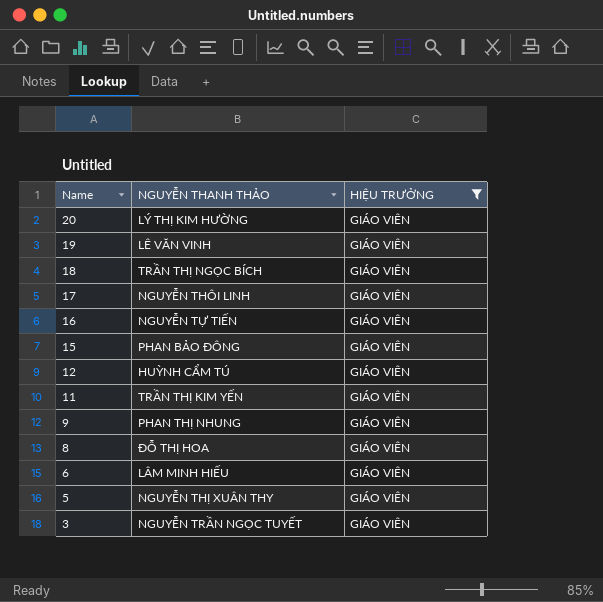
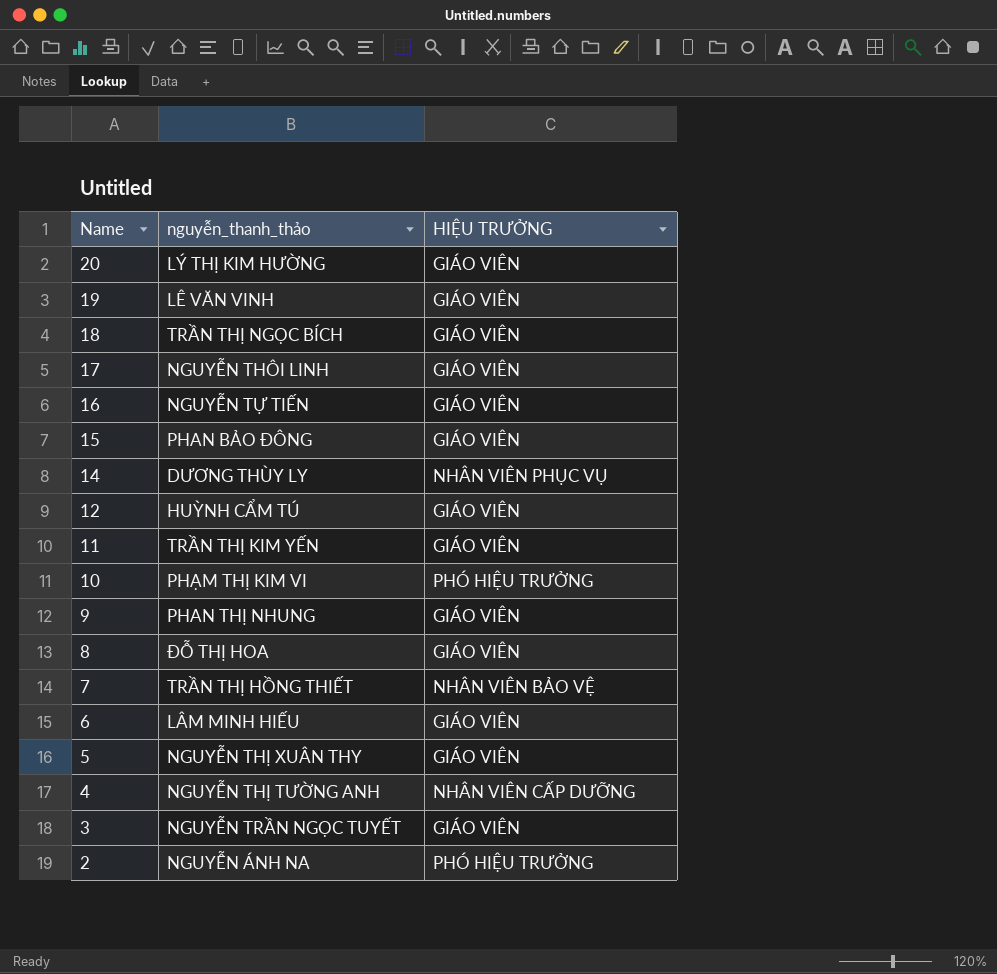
filter: HIỆU TRƯỞNG = GIÁO VIÊN -> none
column name: NGUYỄN THANH THẢO -> nguyễn_thanh_thảo

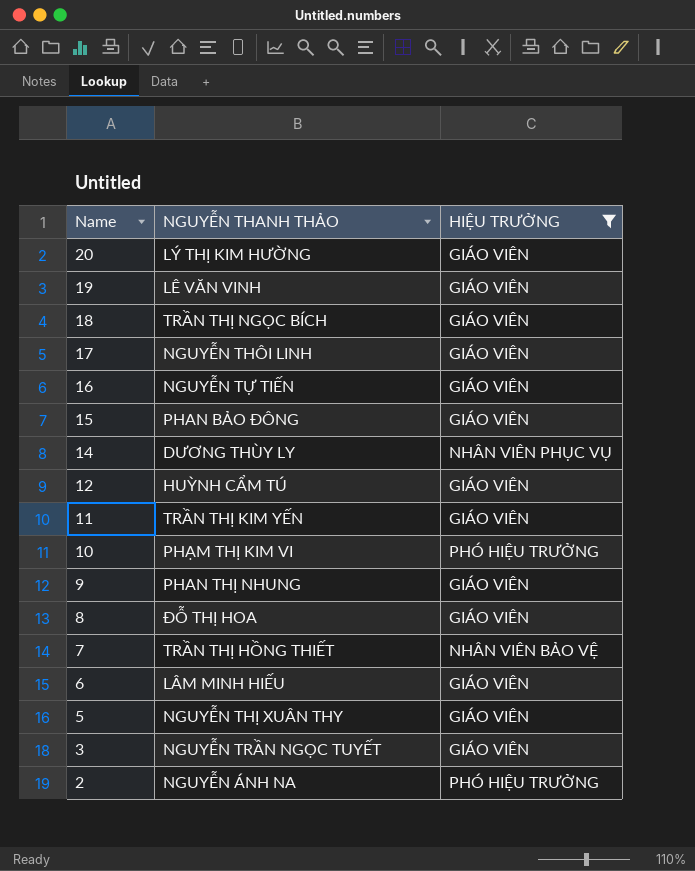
filter: none -> HIỆU TRƯỞNG != NHÂN VIÊN CẤP DƯỠNG
column name: nguyễn_thanh_thảo -> NGUYỄN THANH THẢO

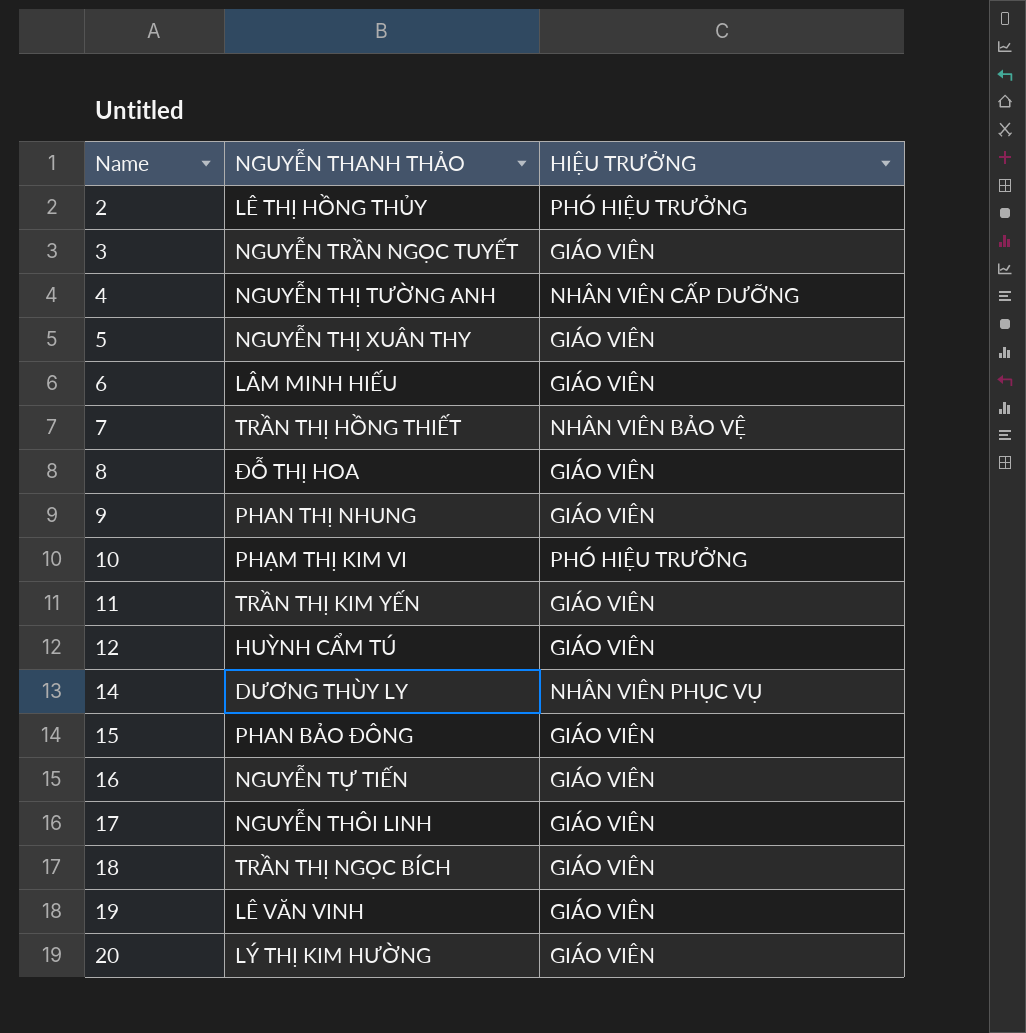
filter: HIỆU TRƯỞNG != NHÂN VIÊN CẤP DƯỠNG -> none
row order: Name descending -> Name ascending
2 | NGUYỄN THANH THẢO: NGUYỄN ÁNH NA -> LÊ THỊ HỒNG THỦY

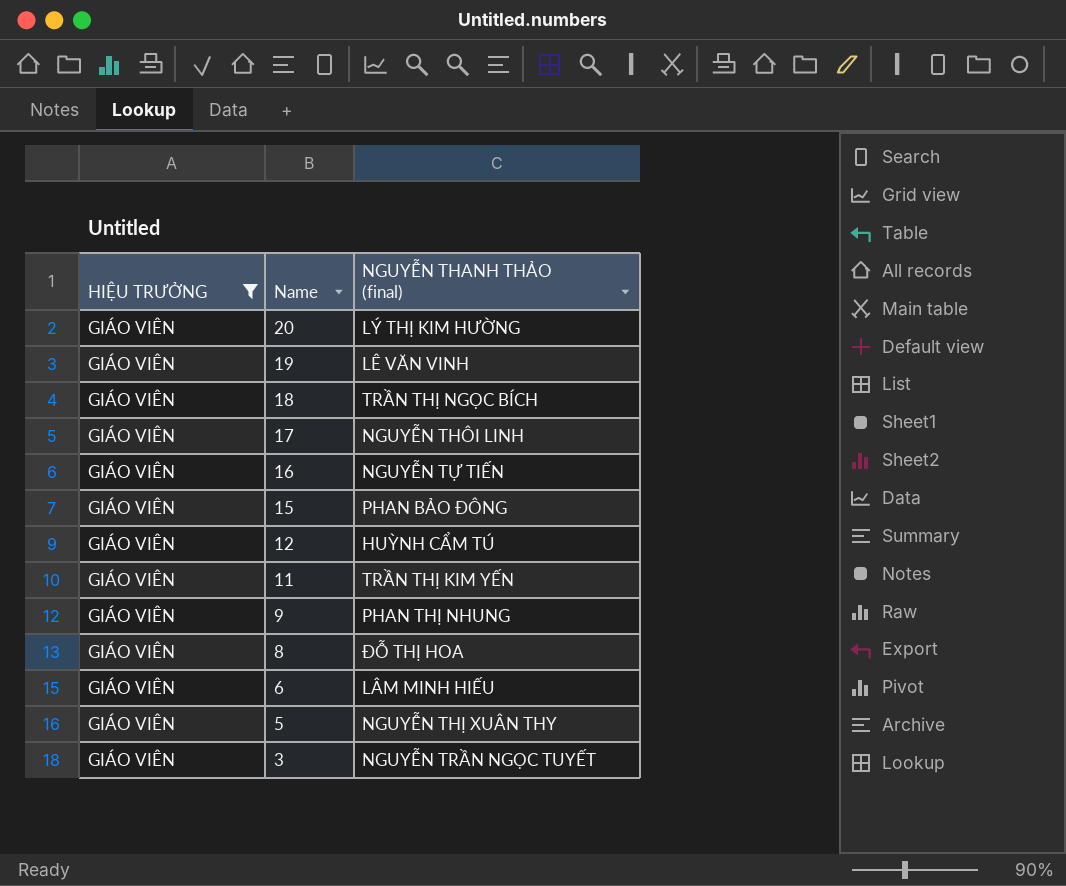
filter: none -> HIỆU TRƯỞNG = GIÁO VIÊN
row order: Name ascending -> Name descending
column HIỆU TRƯỞNG | position: 3 -> 1
column name: NGUYỄN THANH THẢO -> NGUYỄN THANH THẢO (final)

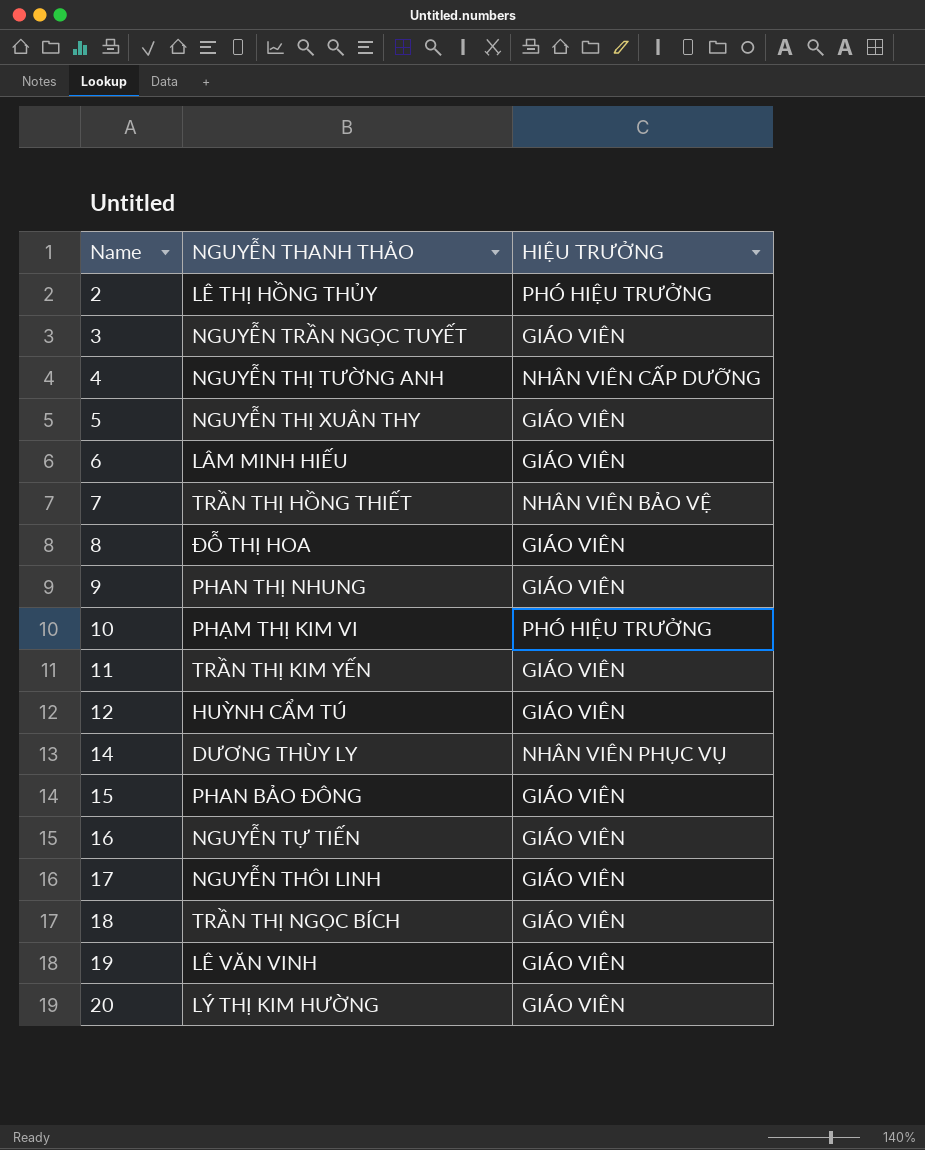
filter: HIỆU TRƯỞNG = GIÁO VIÊN -> none
row order: Name descending -> Name ascending
column name: NGUYỄN THANH THẢO (final) -> NGUYỄN THANH THẢO
column HIỆU TRƯỞNG | position: 1 -> 3

